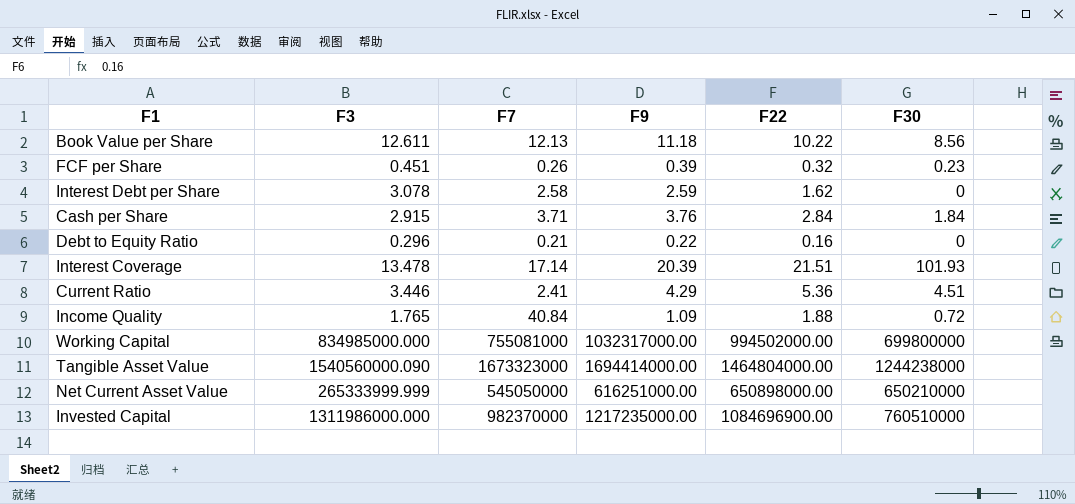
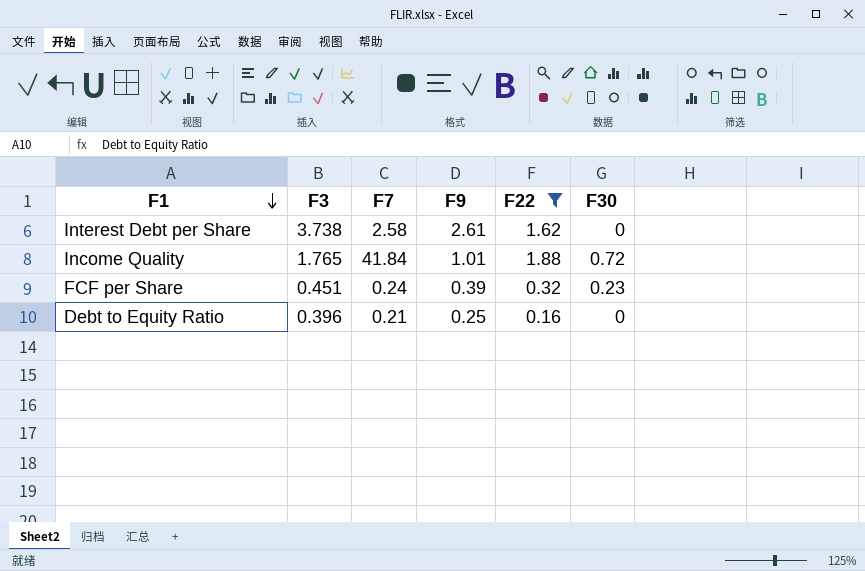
filter: none -> F22 <= 1.88
row order: none -> F1 descending
Interest Debt per Share | F3: 3.078 -> 3.738
Interest Debt per Share | F9: 2.59 -> 2.61
Income Quality | F7: 40.84 -> 41.84
Income Quality | F9: 1.09 -> 1.01
FCF per Share | F7: 0.26 -> 0.24
Debt to Equity Ratio | F3: 0.296 -> 0.396
Debt to Equity Ratio | F9: 0.22 -> 0.25

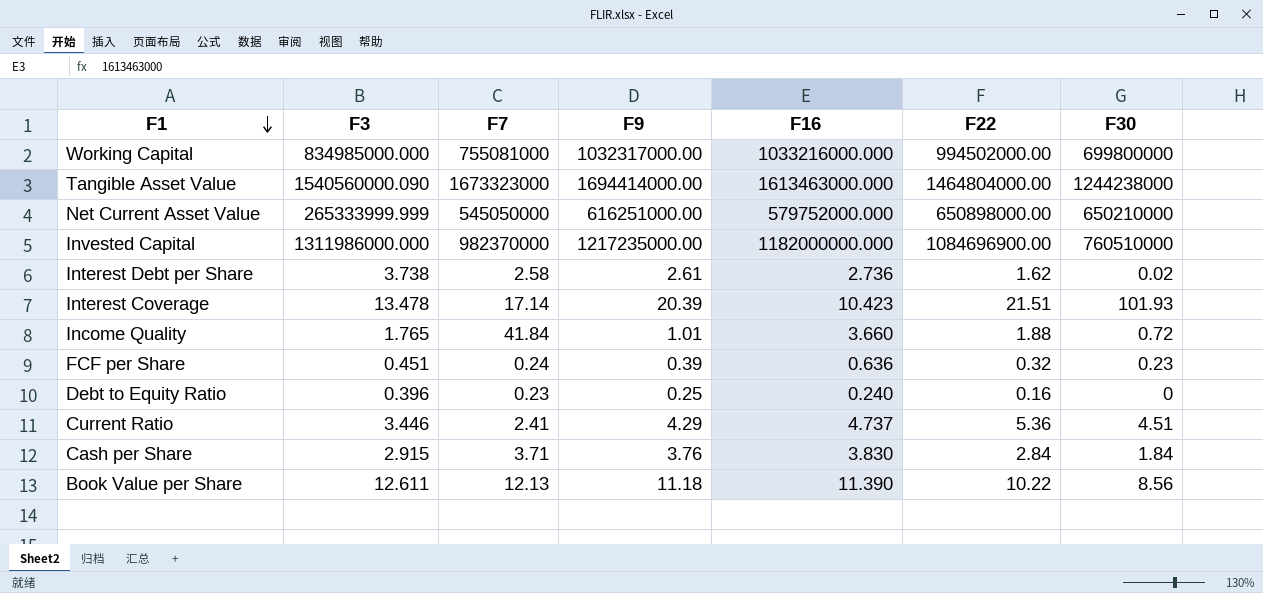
filter: F22 <= 1.88 -> none
column F16 | position: none -> 5
Interest Debt per Share | F30: 0 -> 0.02
Debt to Equity Ratio | F7: 0.21 -> 0.23

